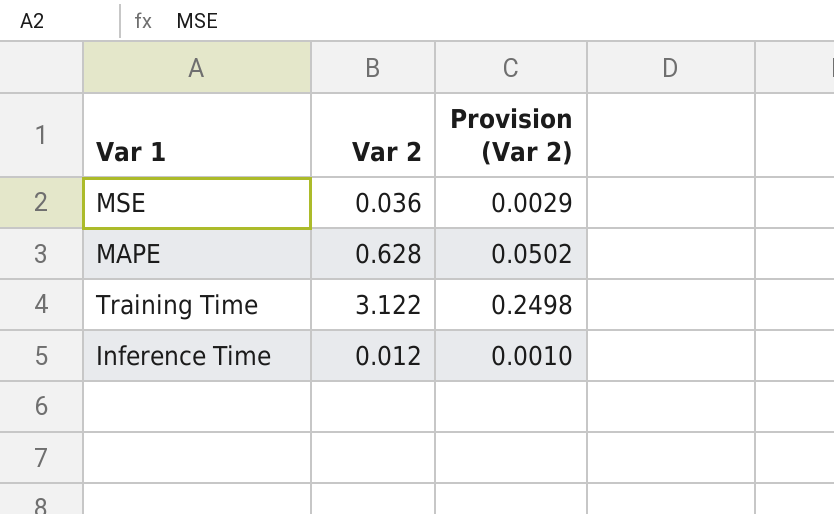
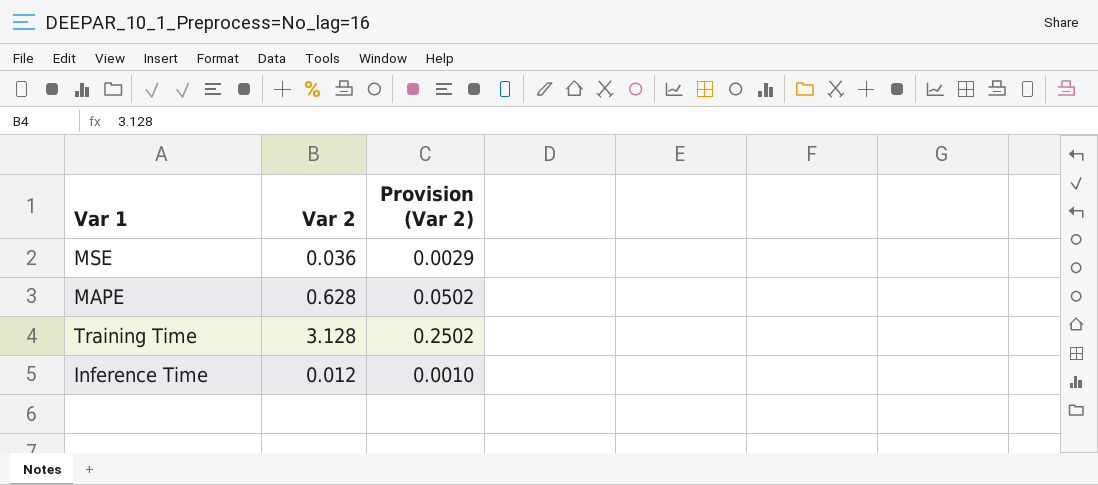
Training Time | Var 2: 3.122 -> 3.128
Training Time | Provision (Var 2): 0.2498 -> 0.2502

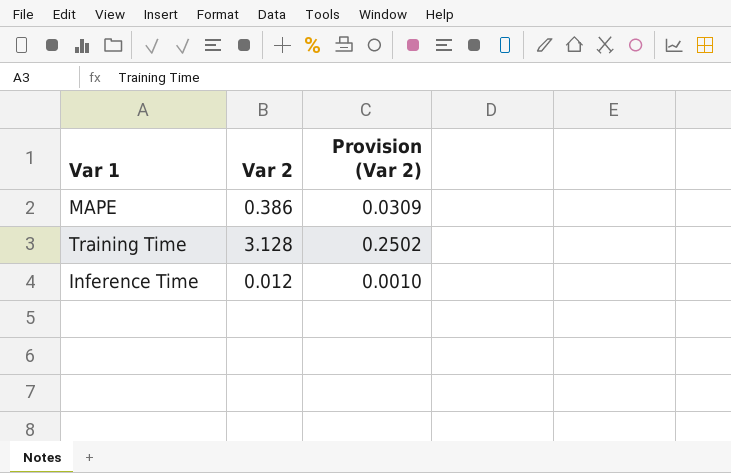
row MSE: 0.036 | 0.0029 -> none
MAPE | Var 2: 0.628 -> 0.386
MAPE | Provision (Var 2): 0.0502 -> 0.0309

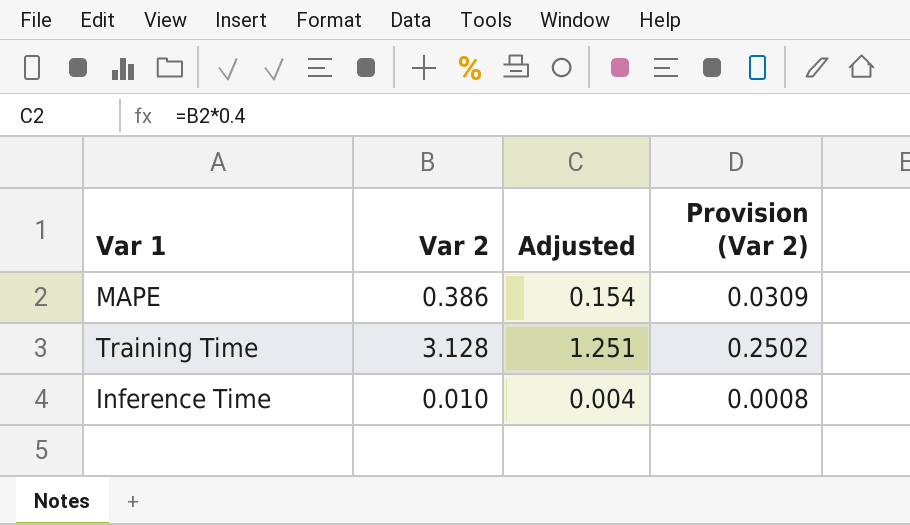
column Adjusted | formula: none -> [Var 2] * 0.4
Inference Time | Var 2: 0.012 -> 0.010
Inference Time | Provision (Var 2): 0.0010 -> 0.0008

